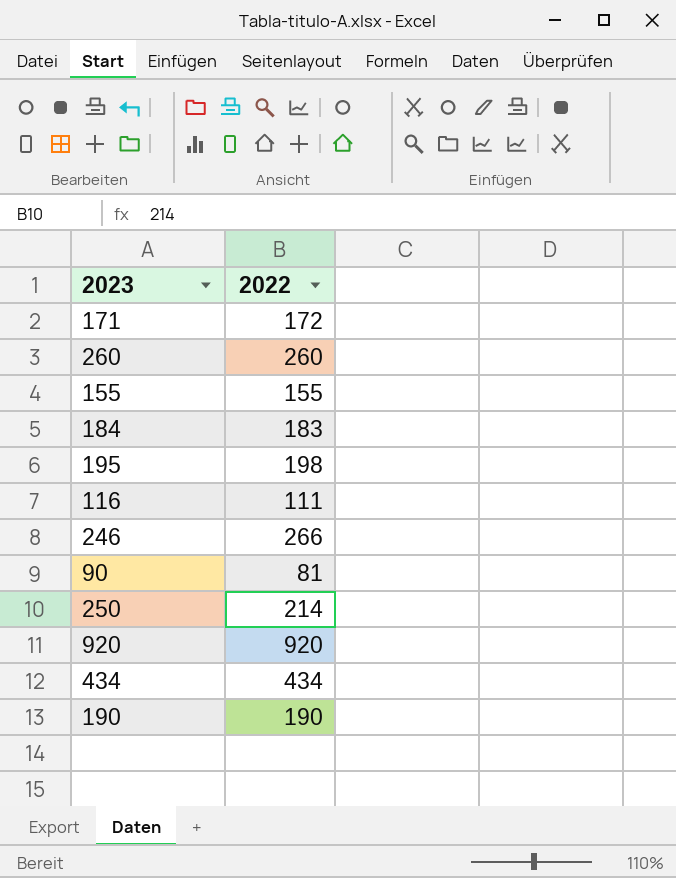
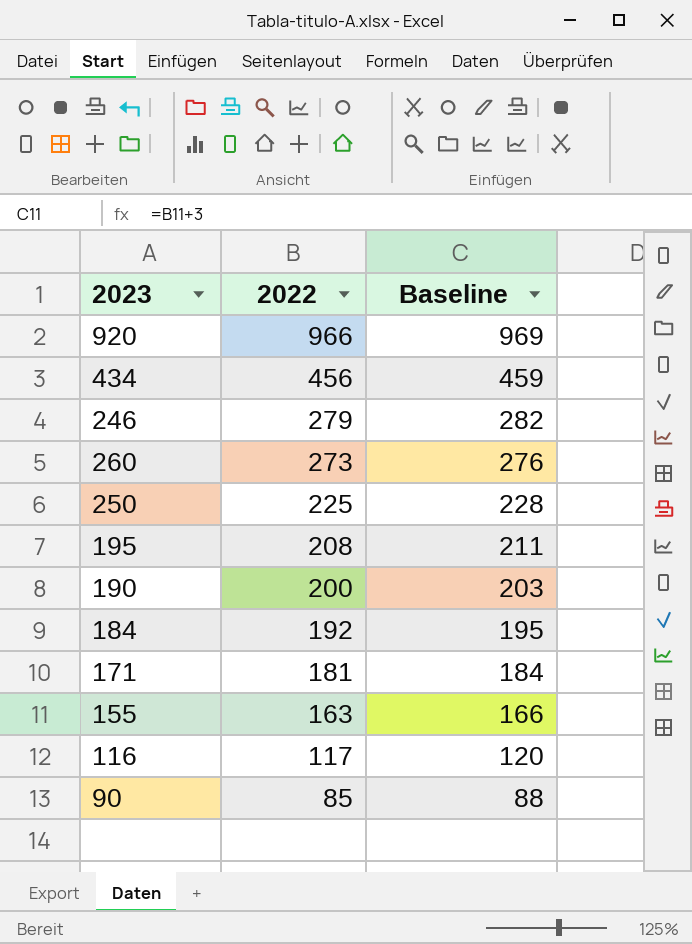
row order: none -> 2022 descending
column Baseline | formula: none -> [2022] + 3
920 | 2022: 920 -> 966
434 | 2022: 434 -> 456
246 | 2022: 266 -> 279
260 | 2022: 260 -> 273
250 | 2022: 214 -> 225
195 | 2022: 198 -> 208
190 | 2022: 190 -> 200
184 | 2022: 183 -> 192
171 | 2022: 172 -> 181
155 | 2022: 155 -> 163
116 | 2022: 111 -> 117
90 | 2022: 81 -> 85

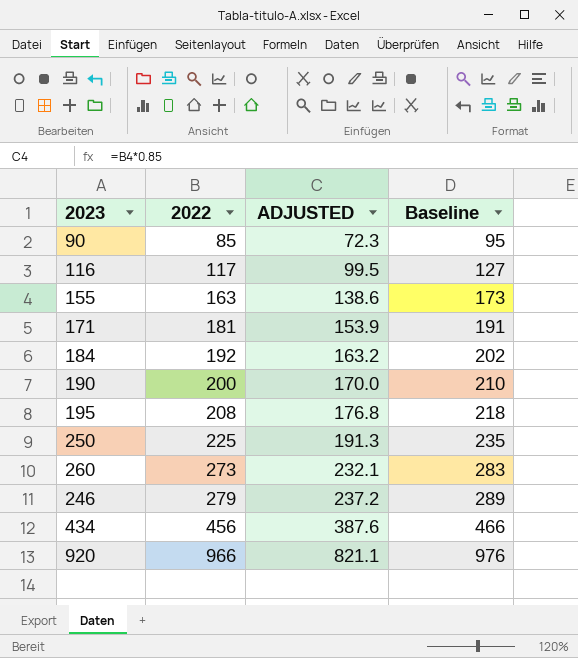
row order: 2022 descending -> 2022 ascending
column ADJUSTED | formula: none -> [2022] * 0.85
column Baseline | formula: [2022] + 3 -> [2022] + 10

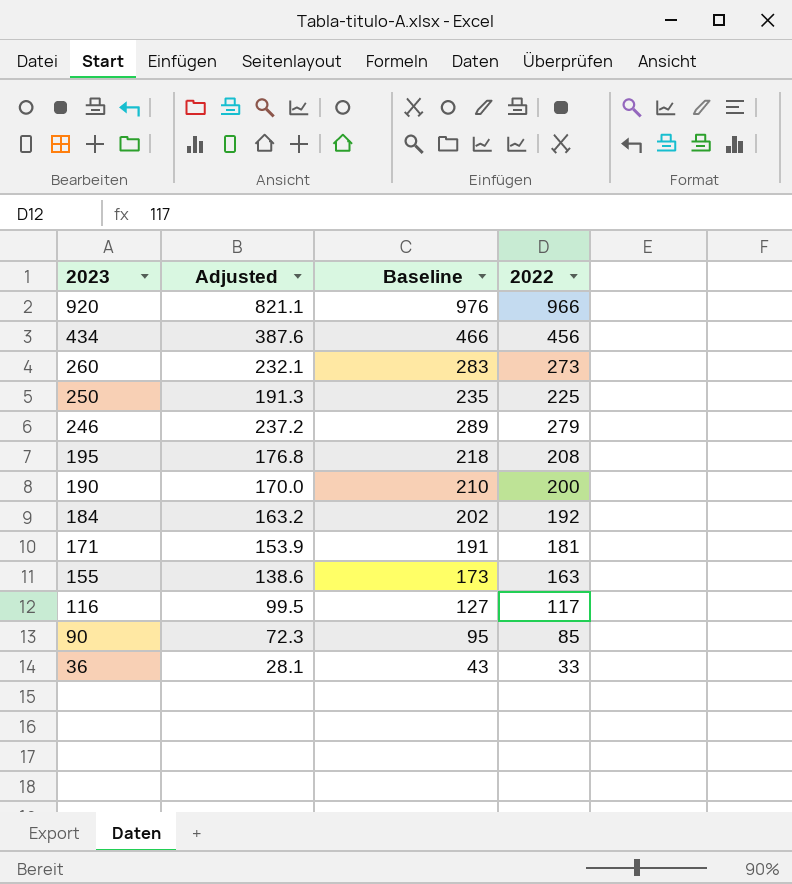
row order: 2022 ascending -> 2023 descending
column name: ADJUSTED -> Adjusted
column 2022 | position: 2 -> 4
row 36: none -> 28.1 | 43 | 33

